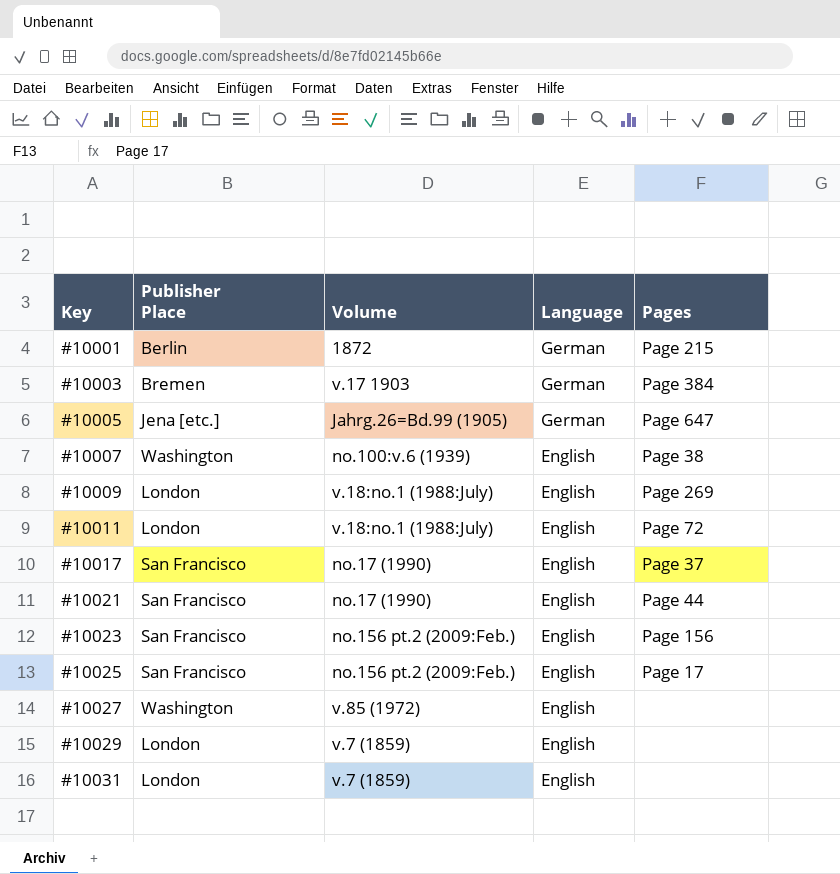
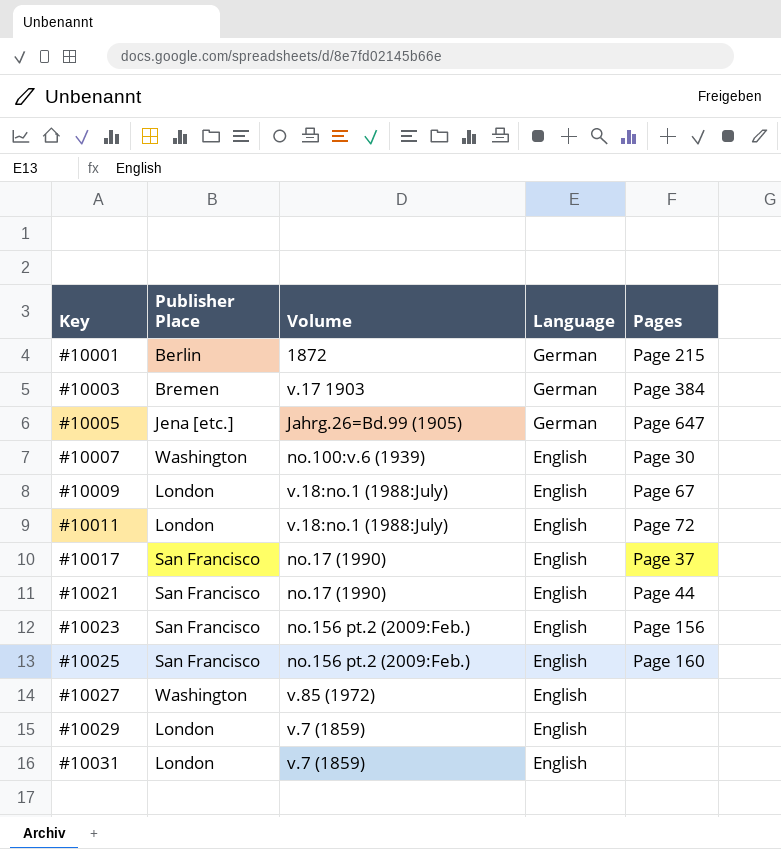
#10007 | Pages: Page 38 -> Page 30
#10009 | Pages: Page 269 -> Page 67
#10025 | Pages: Page 17 -> Page 160

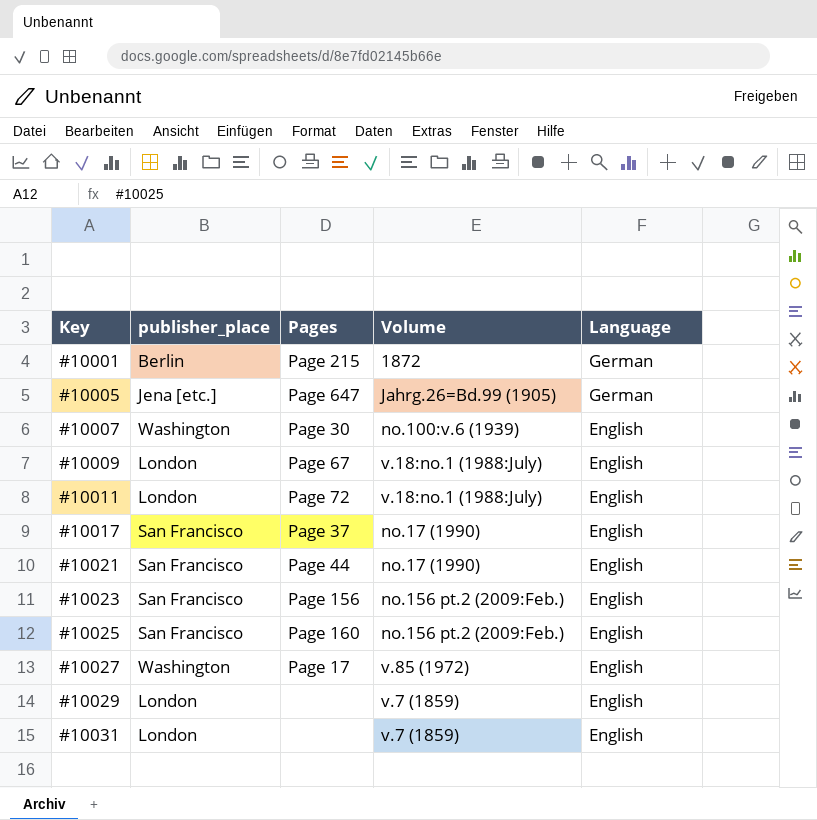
column name: Publisher Place -> publisher_place
column Pages | position: 5 -> 3
row #10003: Bremen | v.17 1903 | German | Page 384 -> none
#10027 | Pages: none -> Page 17

